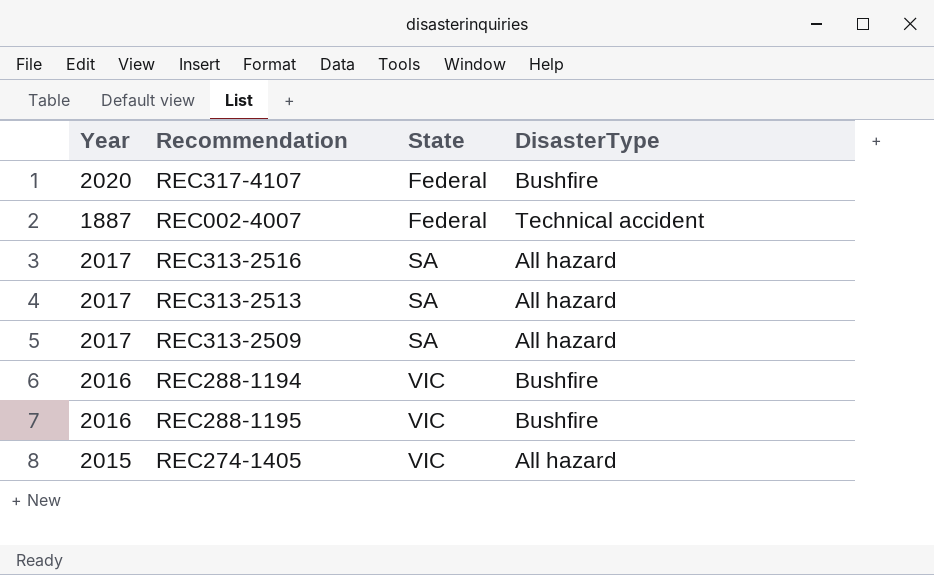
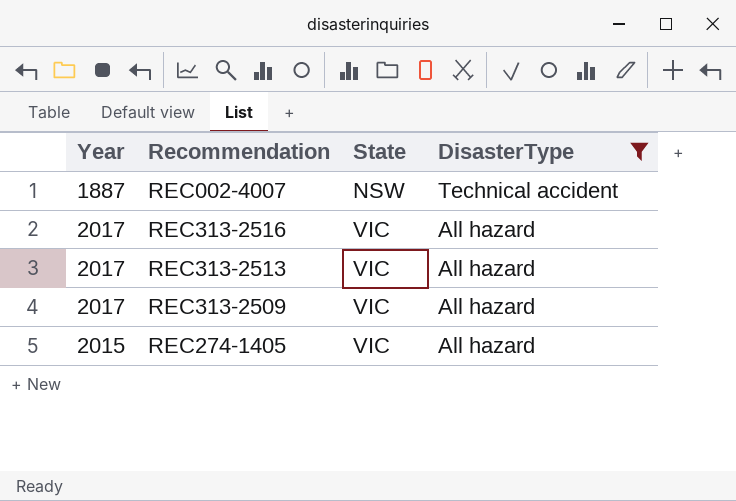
filter: none -> DisasterType != Bushfire
REC002-4007 | State: Federal -> NSW
REC313-2516 | State: SA -> VIC
REC313-2513 | State: SA -> VIC
REC313-2509 | State: SA -> VIC

